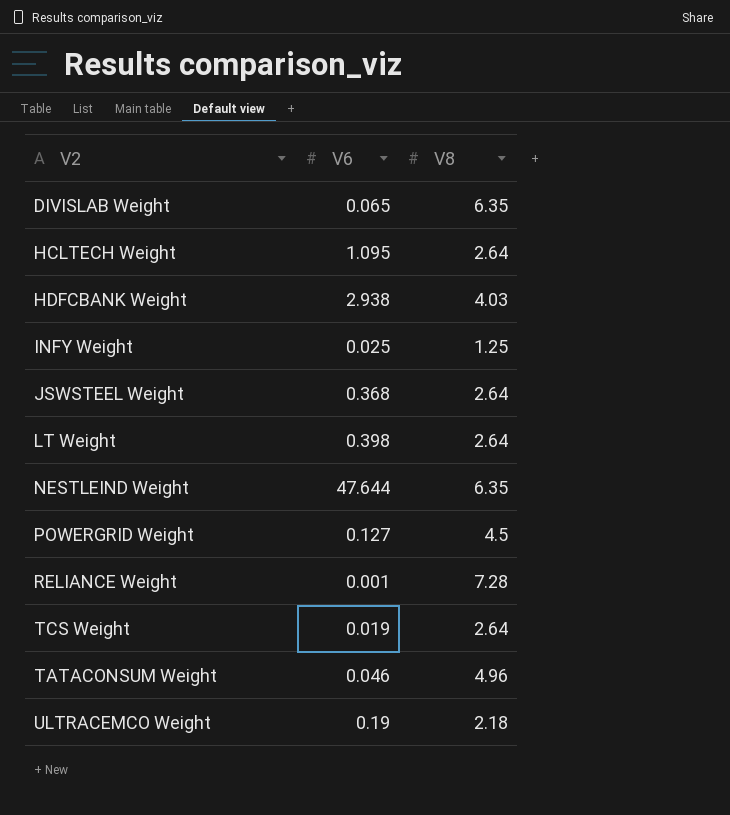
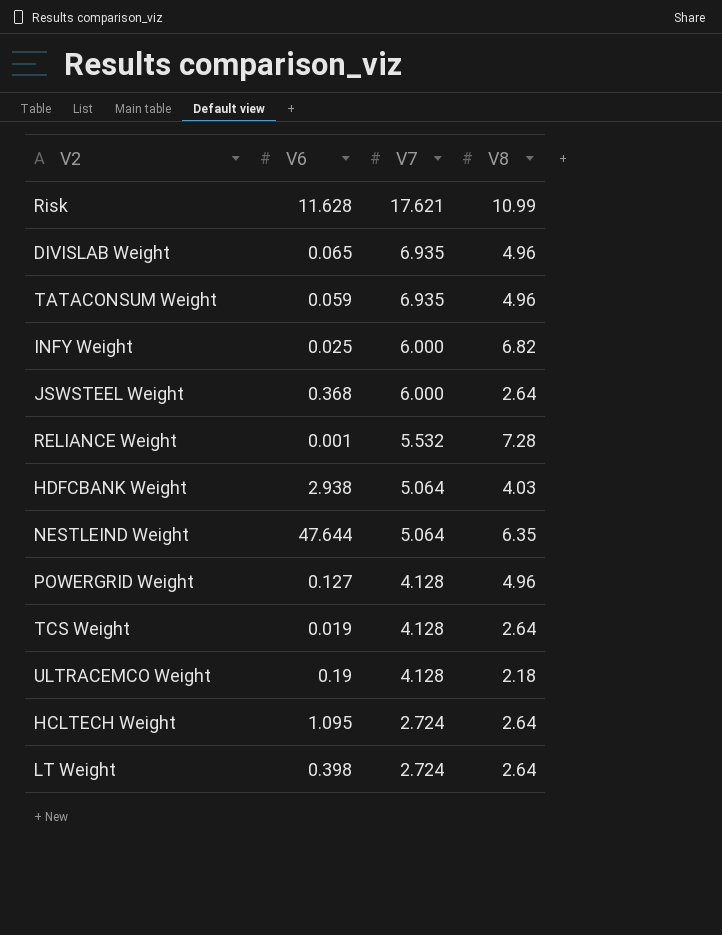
row order: none -> V7 descending
column V7 | position: none -> 3
row Risk: none -> 11.628 | 17.621 | 10.99
DIVISLAB Weight | V8: 6.35 -> 4.96
TATACONSUM Weight | V6: 0.046 -> 0.059
INFY Weight | V8: 1.25 -> 6.82
POWERGRID Weight | V8: 4.5 -> 4.96

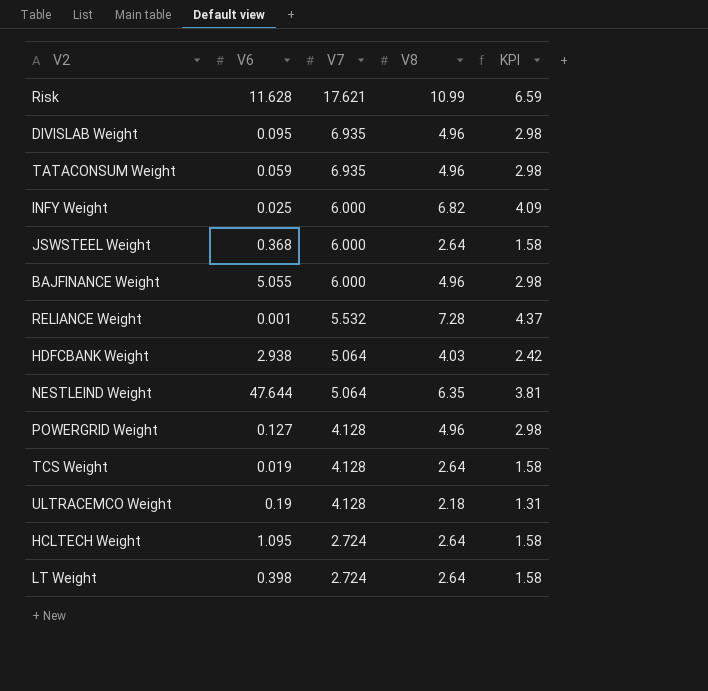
column KPI | formula: none -> [V8] * 0.6
DIVISLAB Weight | V6: 0.065 -> 0.095
row BAJFINANCE Weight: none -> 5.055 | 6.000 | 4.96 | 2.98

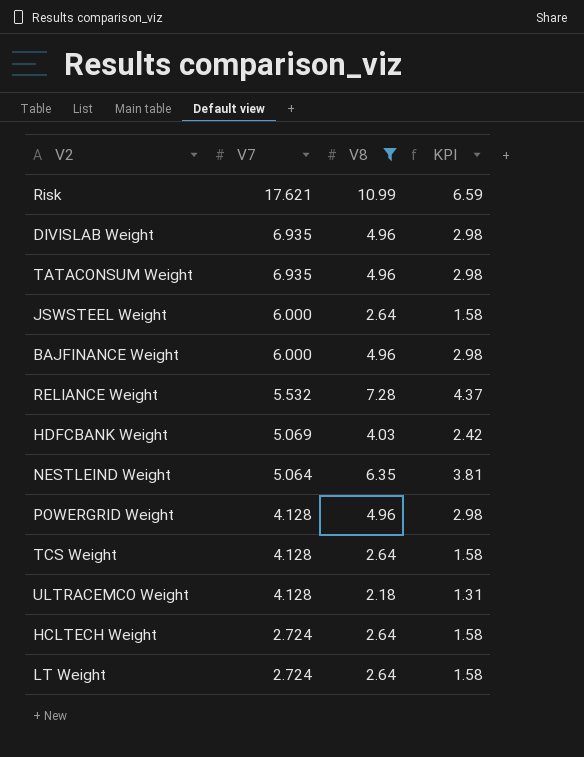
filter: none -> V8 != 6.82
column V6 | position: 2 -> none
HDFCBANK Weight | V7: 5.064 -> 5.069

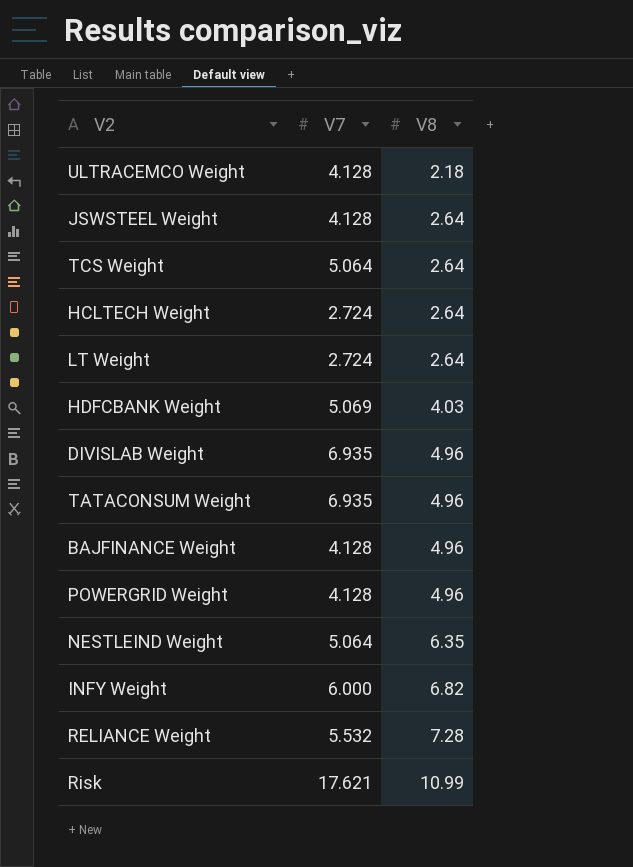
filter: V8 != 6.82 -> none
row order: V7 descending -> V8 ascending
column KPI | formula: [V8] * 0.6 -> none
JSWSTEEL Weight | V7: 6.000 -> 4.128
TCS Weight | V7: 4.128 -> 5.064
BAJFINANCE Weight | V7: 6.000 -> 4.128

